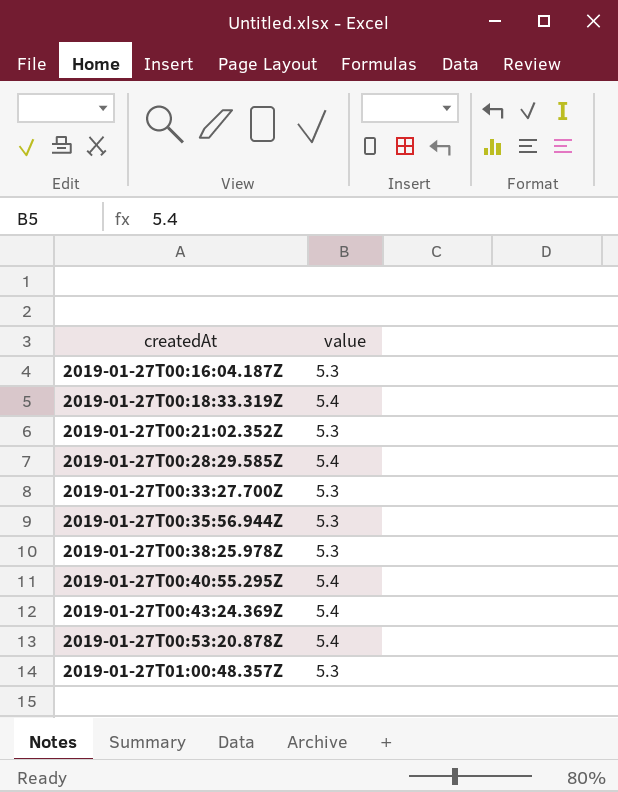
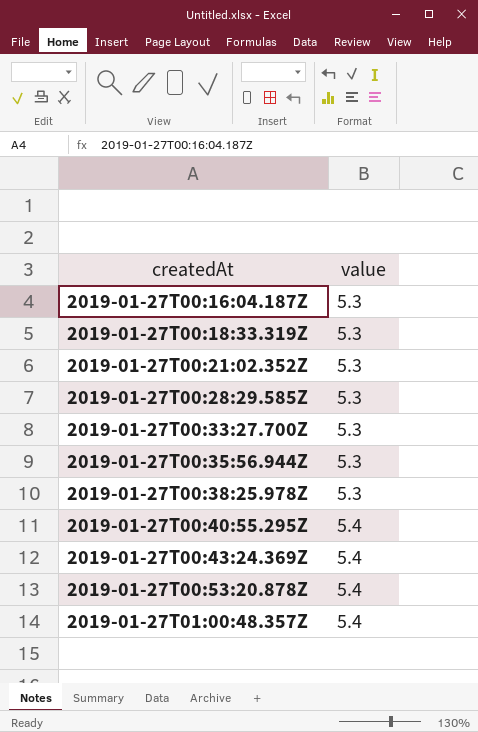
2019-01-27T00:18:33.319Z | value: 5.4 -> 5.3
2019-01-27T00:28:29.585Z | value: 5.4 -> 5.3
2019-01-27T01:00:48.357Z | value: 5.3 -> 5.4

